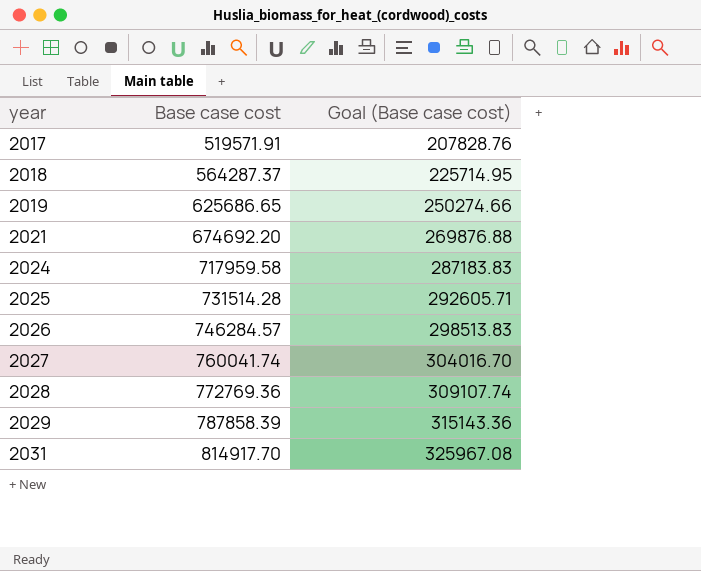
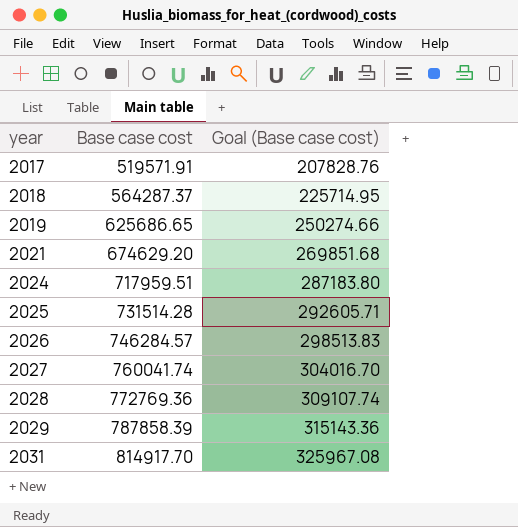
2021 | Base case cost: 674692.20 -> 674629.20
2021 | Goal (Base case cost): 269876.88 -> 269851.68
2024 | Base case cost: 717959.58 -> 717959.51
2024 | Goal (Base case cost): 287183.83 -> 287183.80

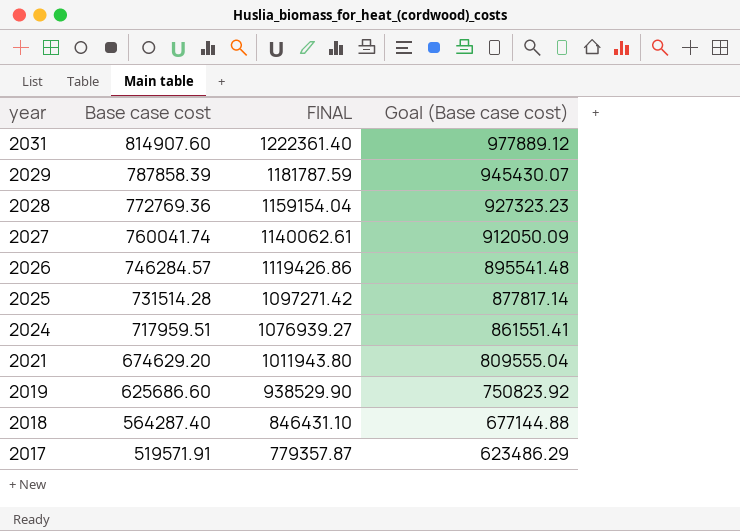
row order: year ascending -> year descending
column FINAL | formula: none -> [Base case cost] * 1.5
column Goal (Base case cost) | formula: [Base case cost] * 0.4 -> [Base case cost] * 1.2
2031 | Base case cost: 814917.70 -> 814907.60
2019 | Base case cost: 625686.65 -> 625686.60
2018 | Base case cost: 564287.37 -> 564287.40

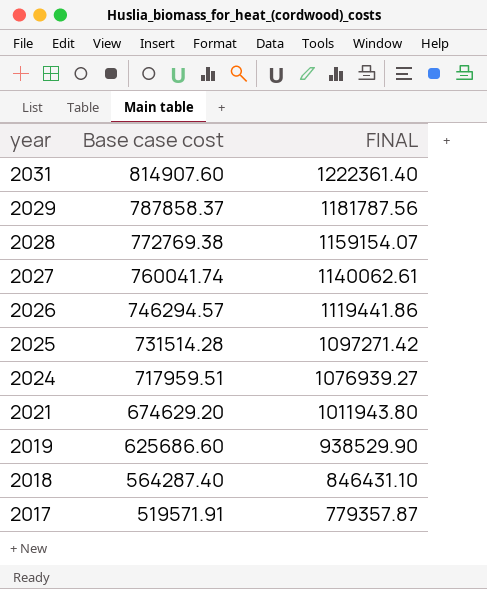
column Goal (Base case cost) | formula: [Base case cost] * 1.2 -> none
2029 | Base case cost: 787858.39 -> 787858.37
2029 | FINAL: 1181787.59 -> 1181787.56
2028 | Base case cost: 772769.36 -> 772769.38
2028 | FINAL: 1159154.04 -> 1159154.07
2026 | Base case cost: 746284.57 -> 746294.57
2026 | FINAL: 1119426.86 -> 1119441.86

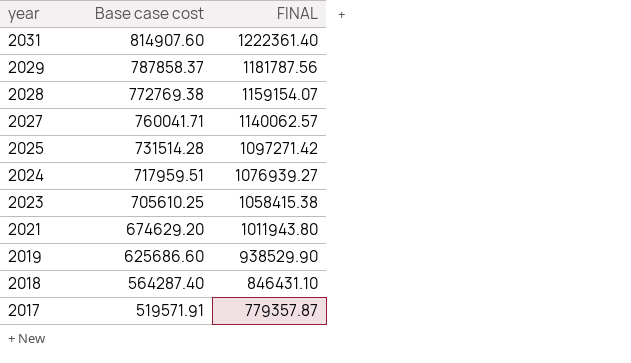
row 2026: 746294.57 | 1119441.86 -> none
2027 | Base case cost: 760041.74 -> 760041.71
2027 | FINAL: 1140062.61 -> 1140062.57
row 2023: none -> 705610.25 | 1058415.38

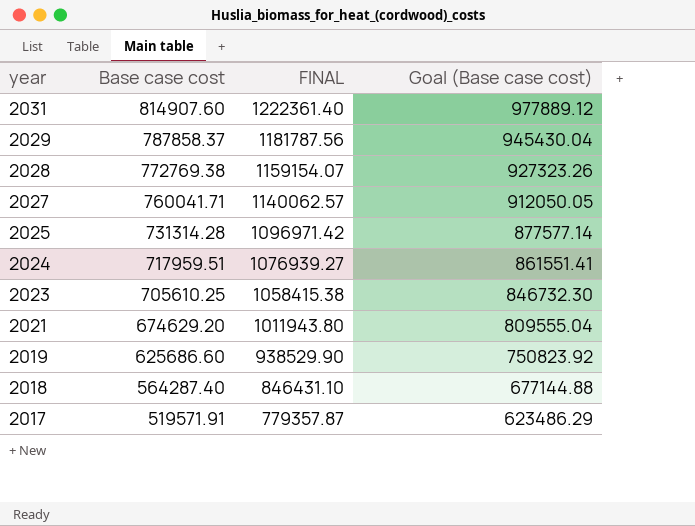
column Goal (Base case cost) | formula: none -> [Base case cost] * 1.2
2025 | Base case cost: 731514.28 -> 731314.28
2025 | FINAL: 1097271.42 -> 1096971.42

